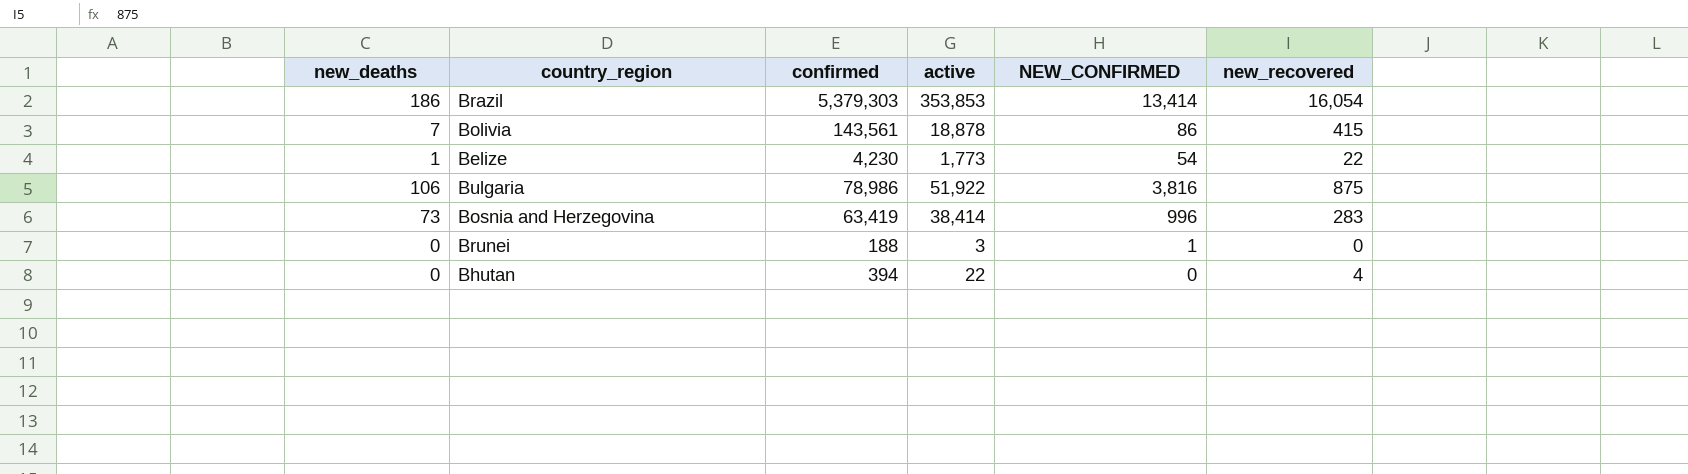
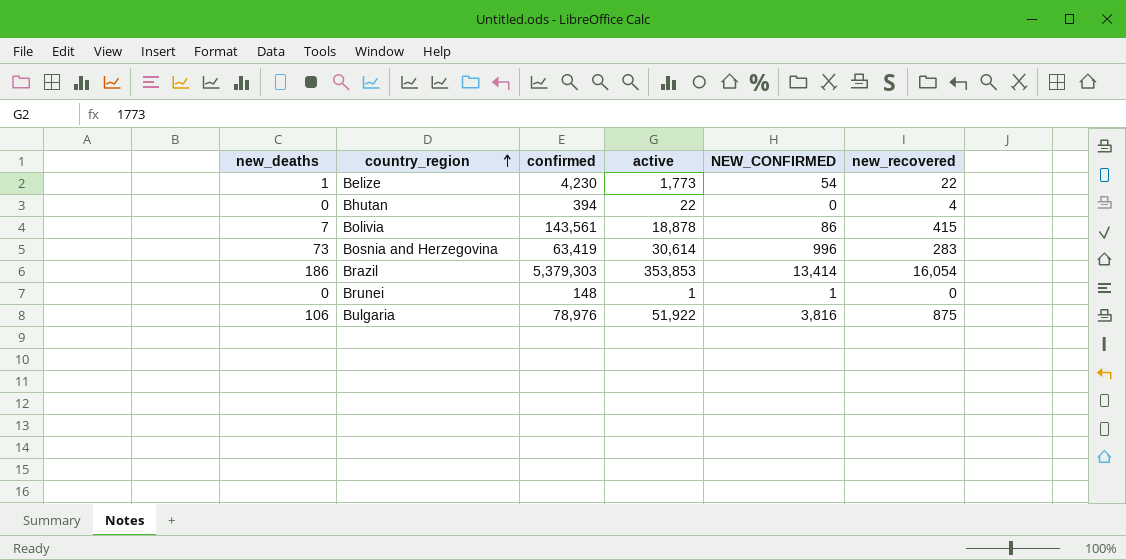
row order: none -> country_region ascending
Bosnia and Herzegovina | active: 38,414 -> 30,614
Brunei | confirmed: 188 -> 148
Brunei | active: 3 -> 1
Bulgaria | confirmed: 78,986 -> 78,976

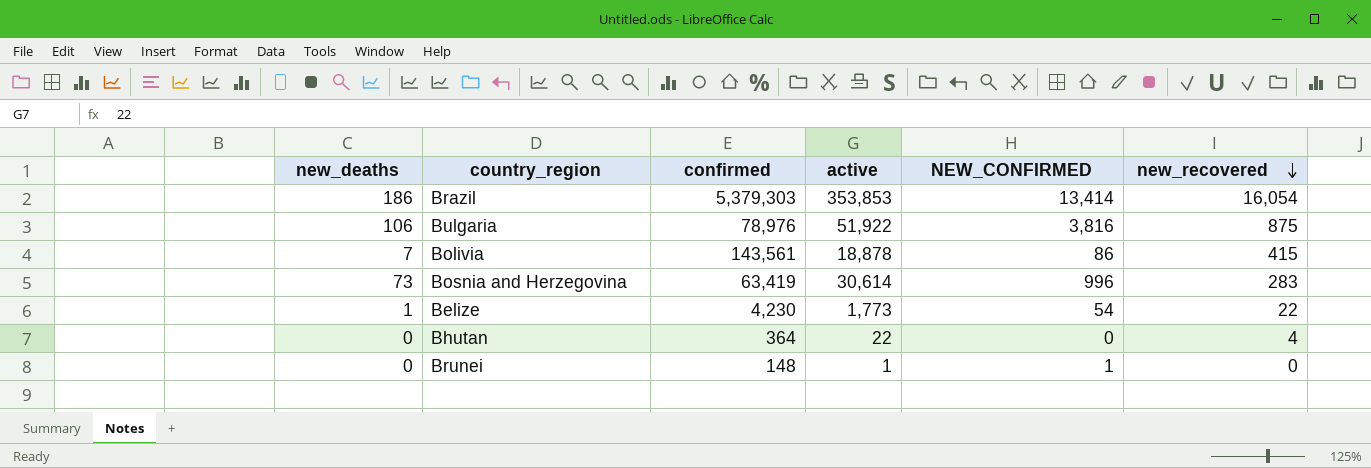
row order: country_region ascending -> new_recovered descending
Bhutan | confirmed: 394 -> 364

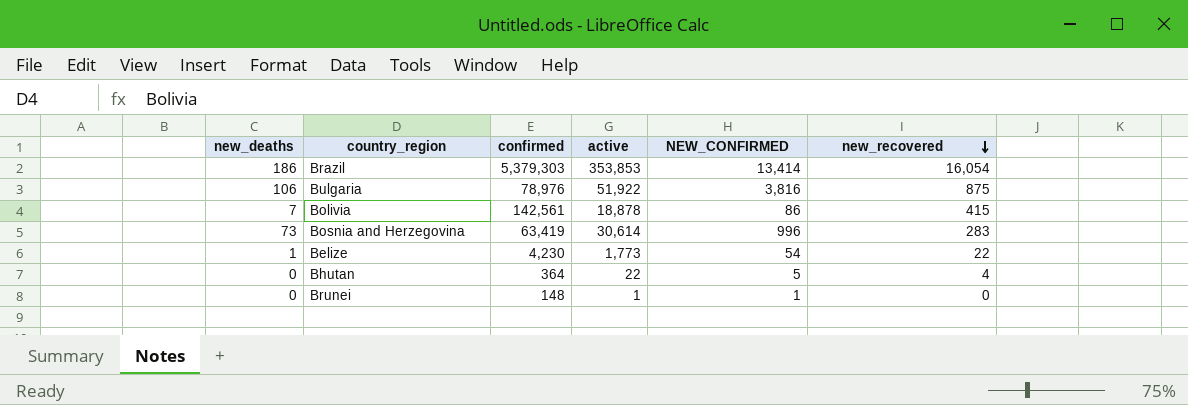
Bolivia | confirmed: 143,561 -> 142,561
Bhutan | NEW_CONFIRMED: 0 -> 5

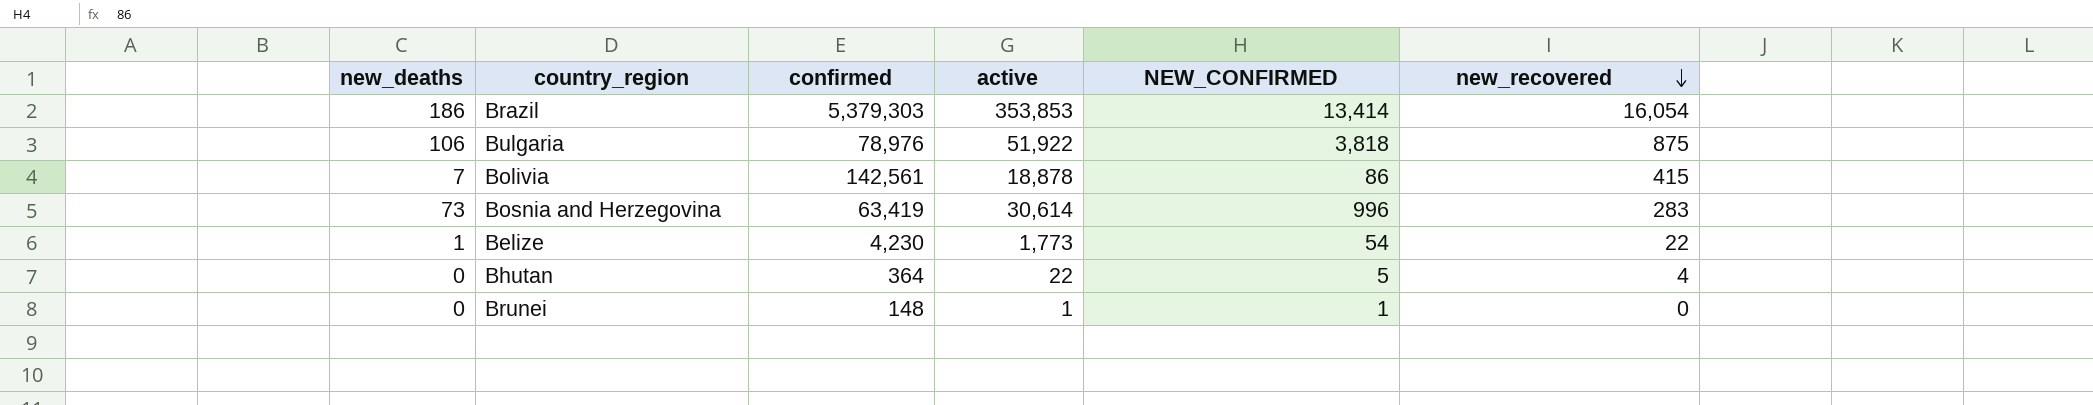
Bulgaria | NEW_CONFIRMED: 3,816 -> 3,818

